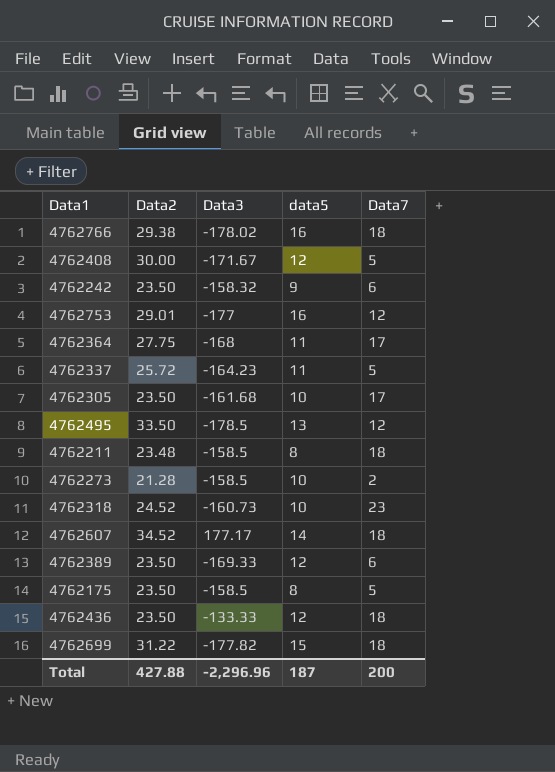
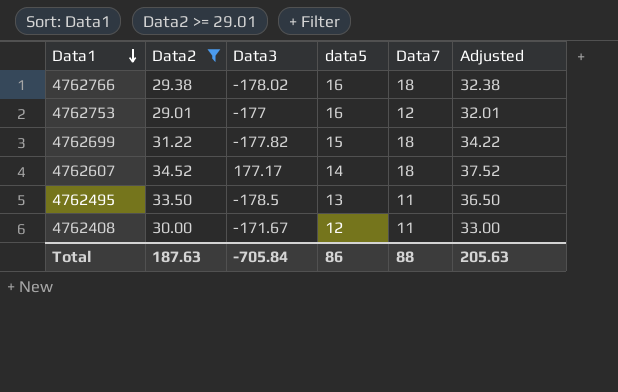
filter: none -> Data2 >= 29.01
row order: none -> Data1 descending
column Adjusted | formula: none -> [Data2] + 3
4762495 | Data7: 12 -> 11
4762408 | Data7: 5 -> 11
Total | Data2: 427.88 -> 187.63
Total | Data3: -2,296.96 -> -705.84
Total | data5: 187 -> 86
Total | Data7: 200 -> 88

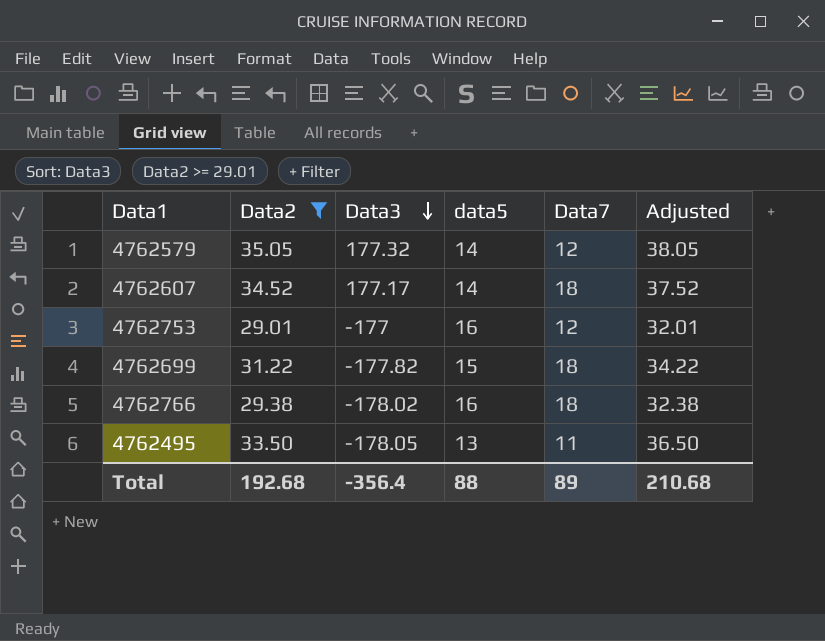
row order: Data1 descending -> Data3 descending
row 4762408: 30.00 | -171.67 | 12 | 11 | 33.00 -> none
row 4762579: none -> 35.05 | 177.32 | 14 | 12 | 38.05
4762495 | Data3: -178.5 -> -178.05
Total | Data2: 187.63 -> 192.68
Total | Data3: -705.84 -> -356.4
Total | data5: 86 -> 88
Total | Data7: 88 -> 89
Total | Adjusted: 205.63 -> 210.68

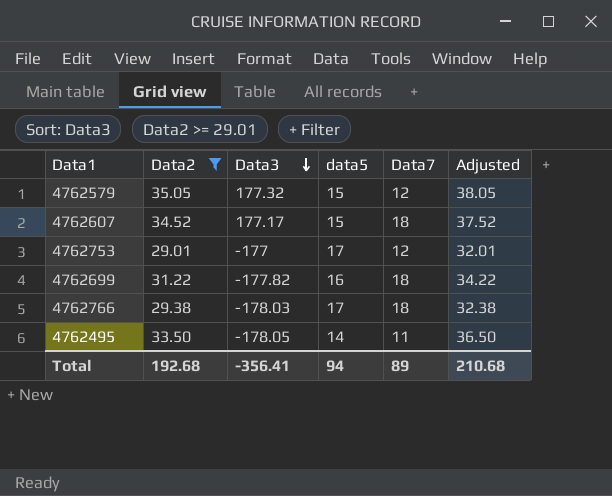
4762579 | data5: 14 -> 15
4762607 | data5: 14 -> 15
4762753 | data5: 16 -> 17
4762699 | data5: 15 -> 16
4762766 | Data3: -178.02 -> -178.03
4762766 | data5: 16 -> 17
4762495 | data5: 13 -> 14
Total | Data3: -356.4 -> -356.41
Total | data5: 88 -> 94

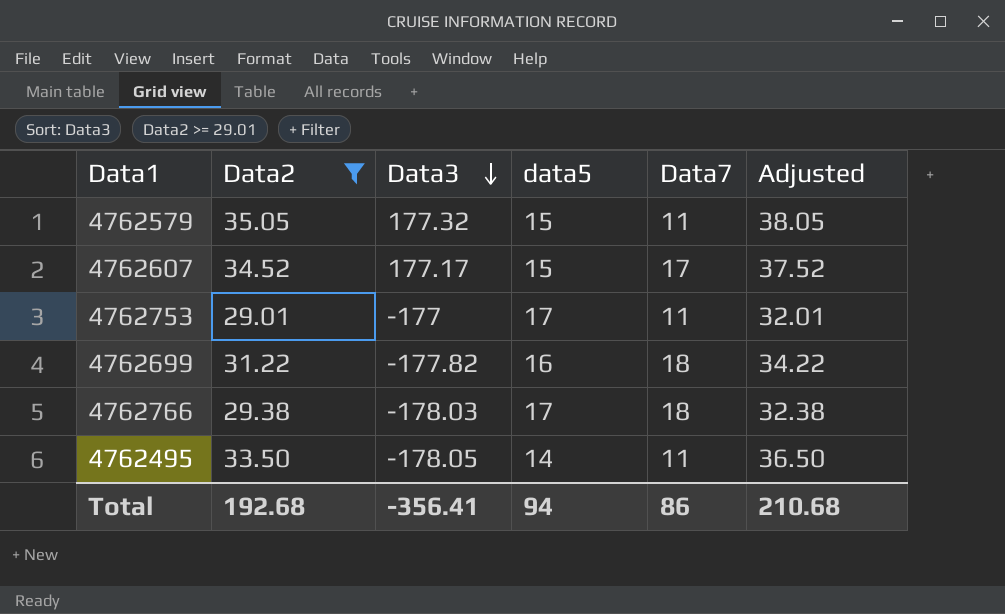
4762579 | Data7: 12 -> 11
4762607 | Data7: 18 -> 17
4762753 | Data7: 12 -> 11
Total | Data7: 89 -> 86

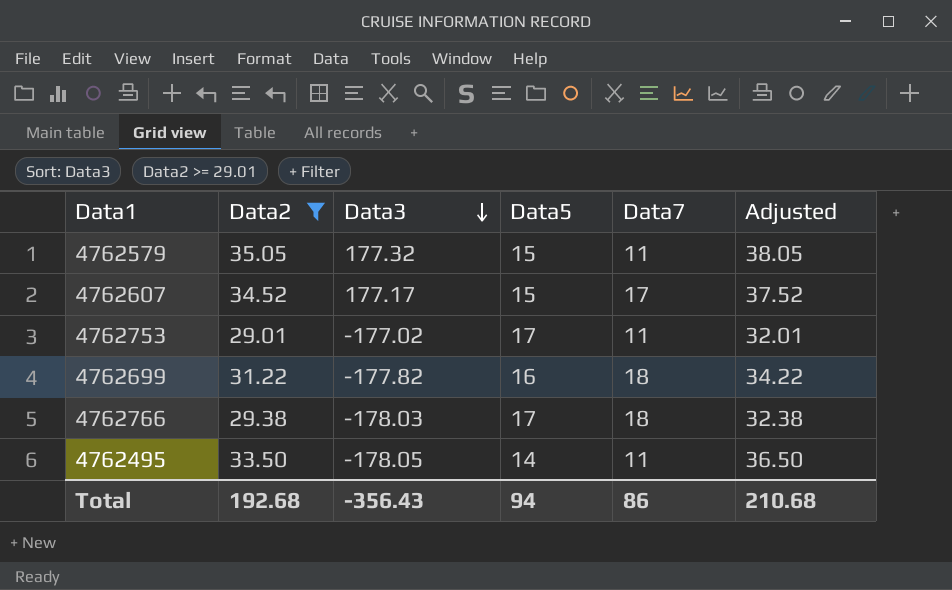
column name: data5 -> Data5
4762753 | Data3: -177 -> -177.02
Total | Data3: -356.41 -> -356.43

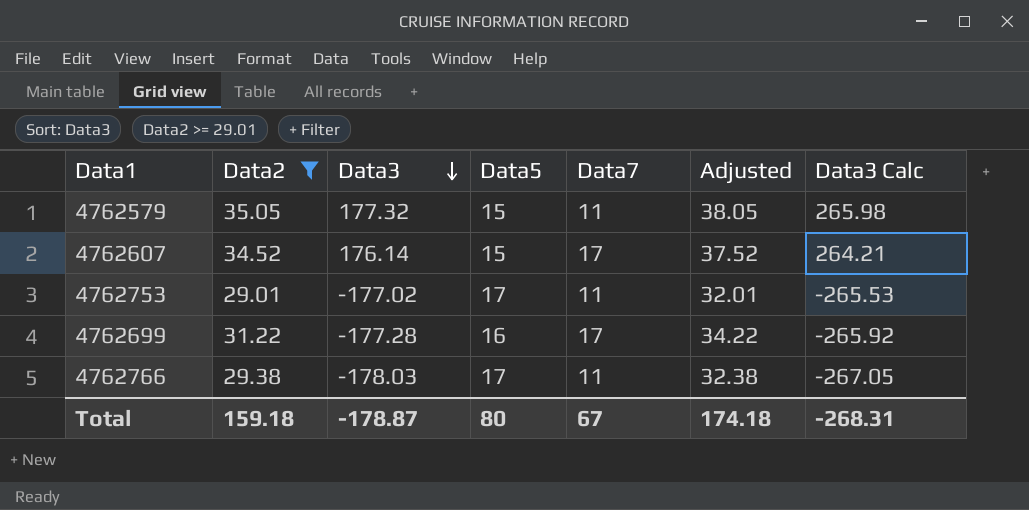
column Data3 Calc | formula: none -> [Data3] * 1.5
row 4762495: 33.50 | -178.05 | 14 | 11 | 36.50 -> none
4762607 | Data3: 177.17 -> 176.14
4762699 | Data3: -177.82 -> -177.28
4762699 | Data7: 18 -> 17
4762766 | Data7: 18 -> 11
Total | Data2: 192.68 -> 159.18
Total | Data3: -356.43 -> -178.87
Total | Data5: 94 -> 80
Total | Data7: 86 -> 67
Total | Adjusted: 210.68 -> 174.18

